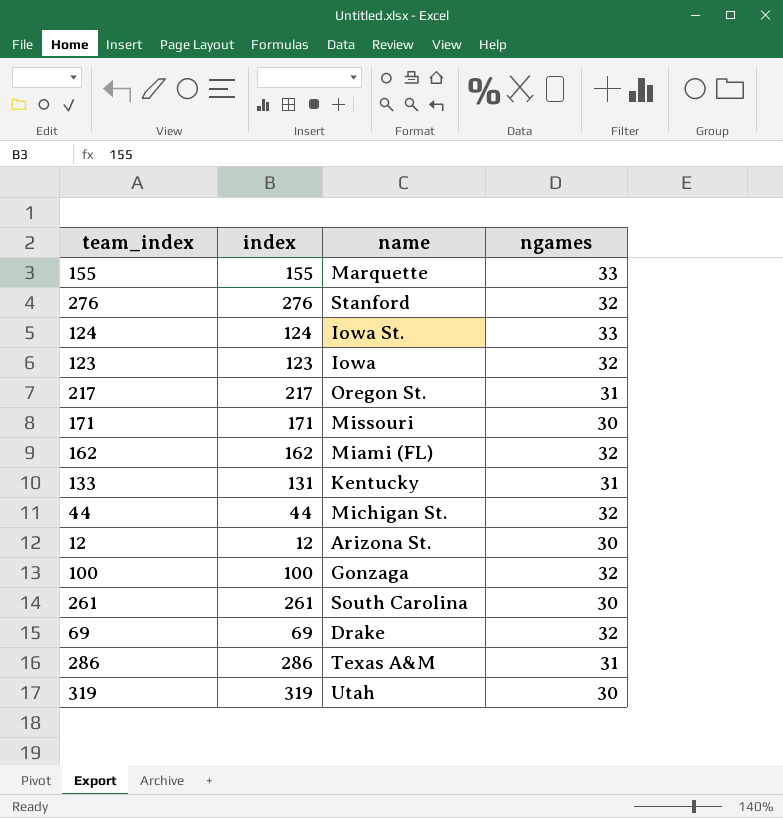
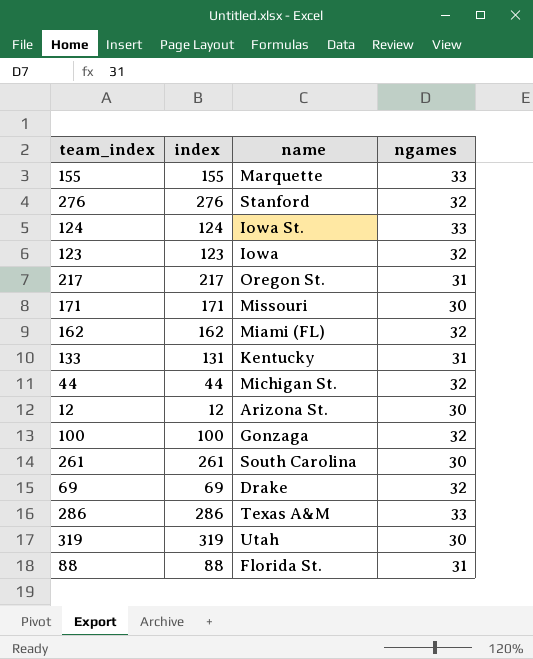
286 | ngames: 31 -> 33
row 88: none -> 88 | Florida St. | 31

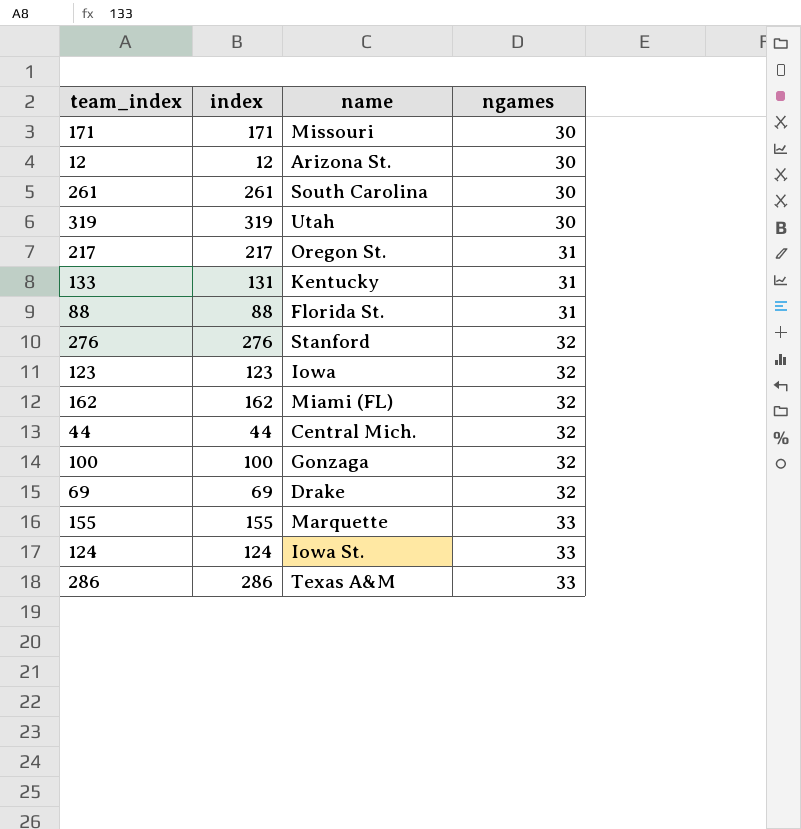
row order: none -> ngames ascending
44 | name: Michigan St. -> Central Mich.

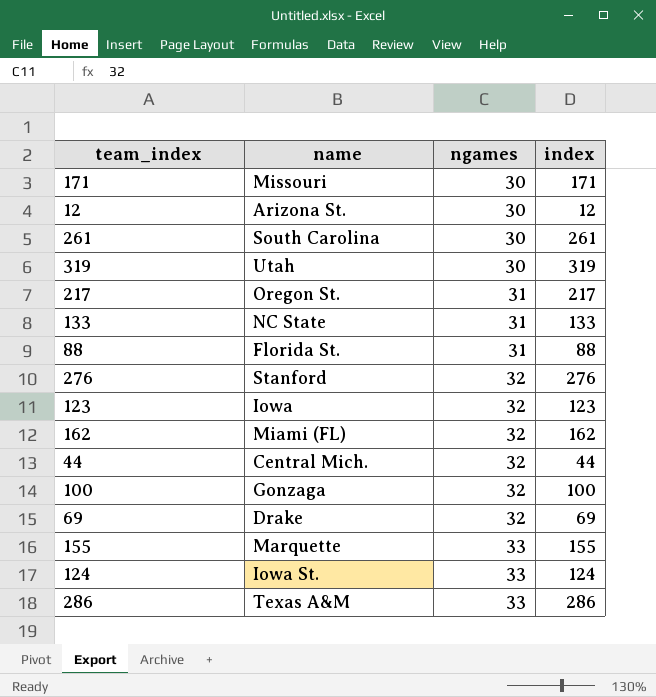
column index | position: 2 -> 4
133 | name: Kentucky -> NC State
133 | index: 131 -> 133

